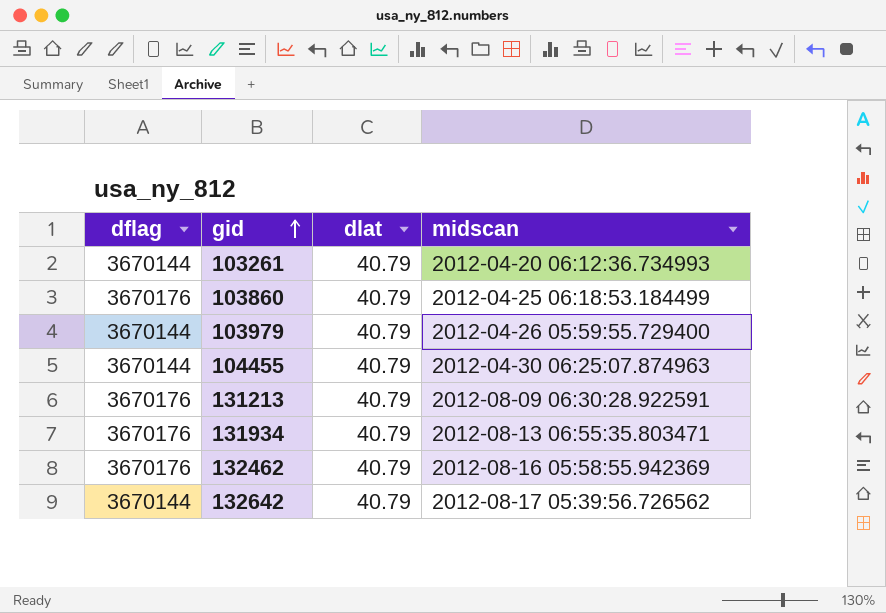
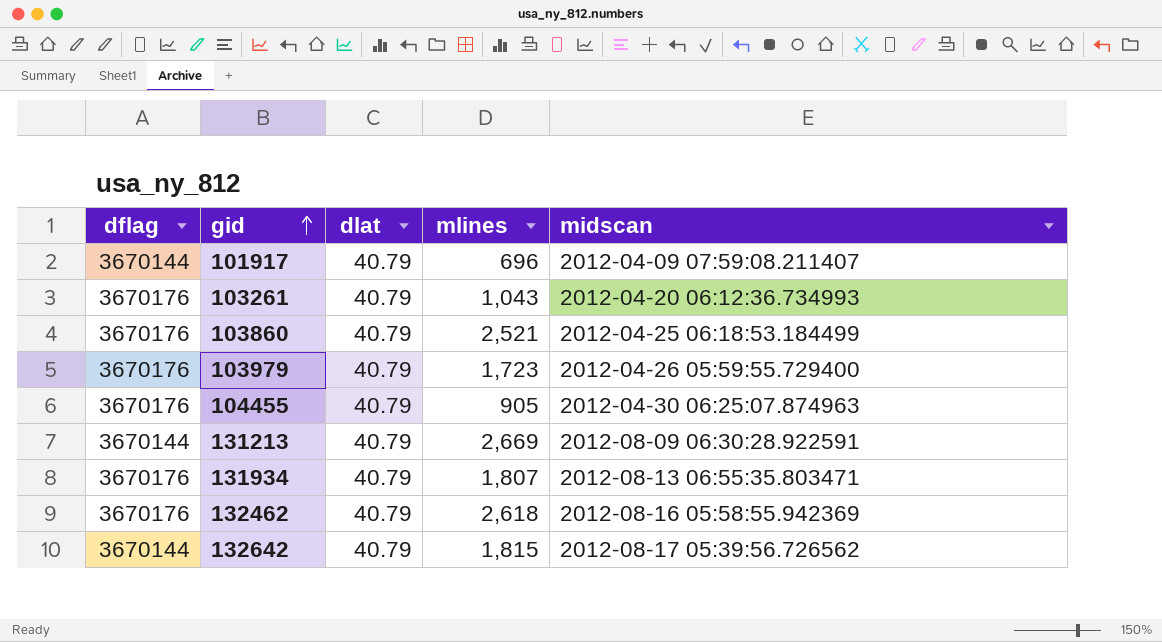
column mlines | position: none -> 4
row 101917: none -> 3670144 | 40.79 | 696 | 2012-04-09 07:59:08.211407
103261 | dflag: 3670144 -> 3670176
103979 | dflag: 3670144 -> 3670176
104455 | dflag: 3670144 -> 3670176
131213 | dflag: 3670176 -> 3670144

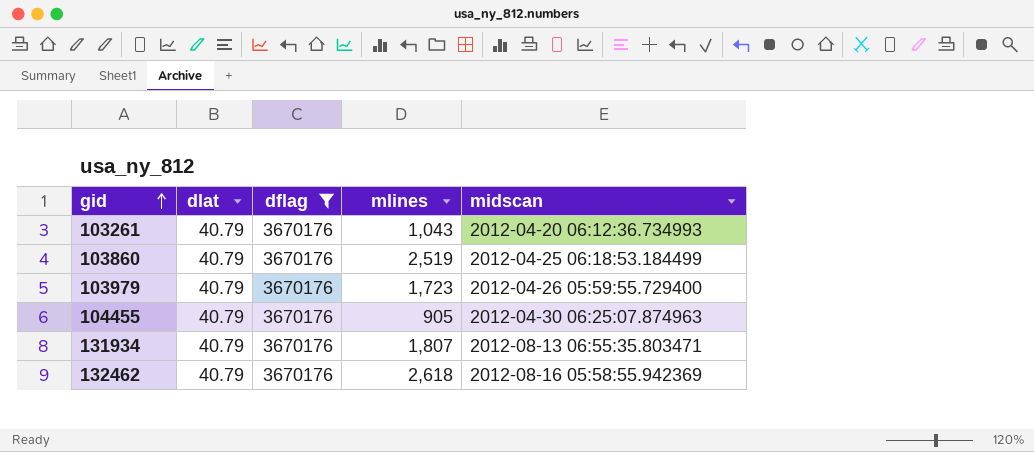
filter: none -> dflag = 3670176
column dflag | position: 1 -> 3
103860 | mlines: 2,521 -> 2,519

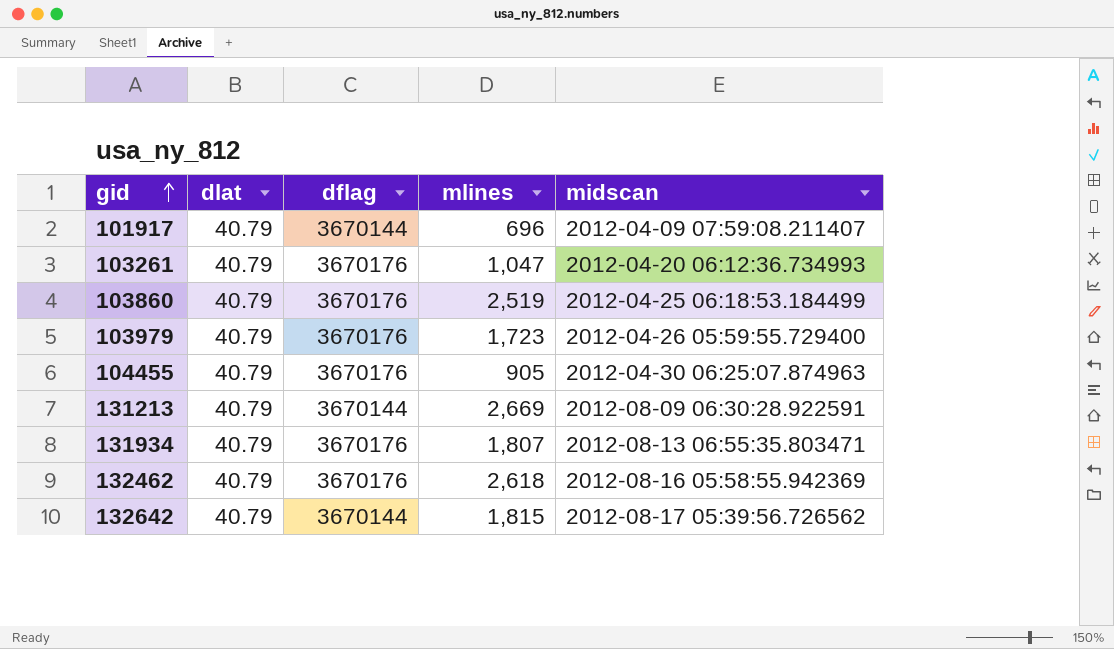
filter: dflag = 3670176 -> none
103261 | mlines: 1,043 -> 1,047

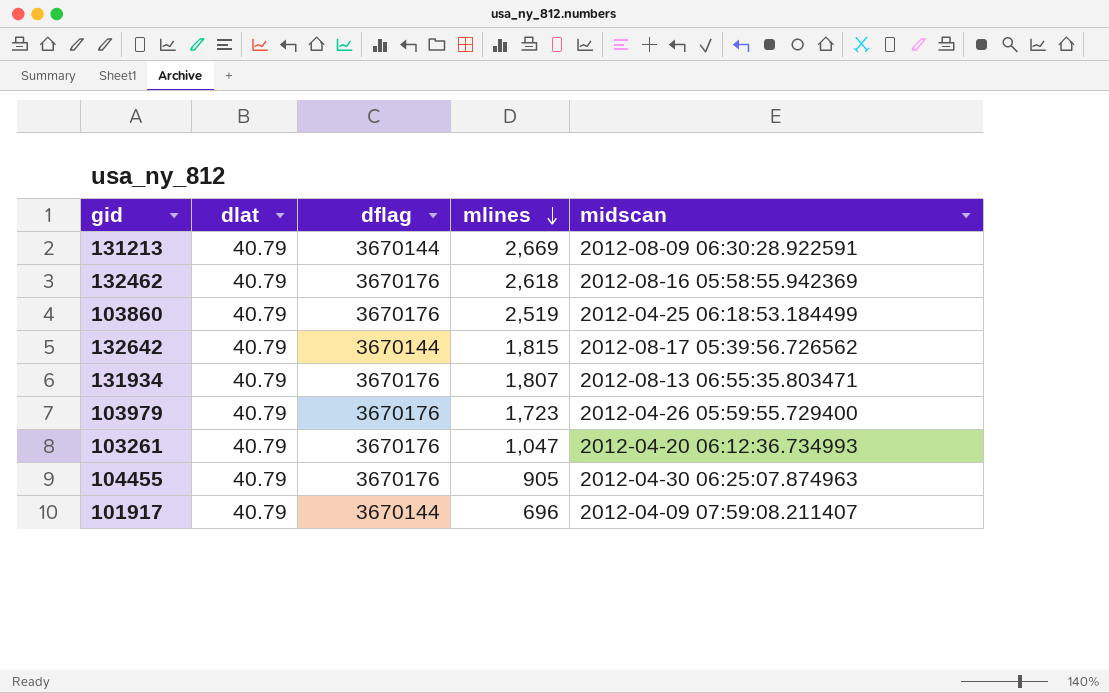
row order: gid ascending -> mlines descending

